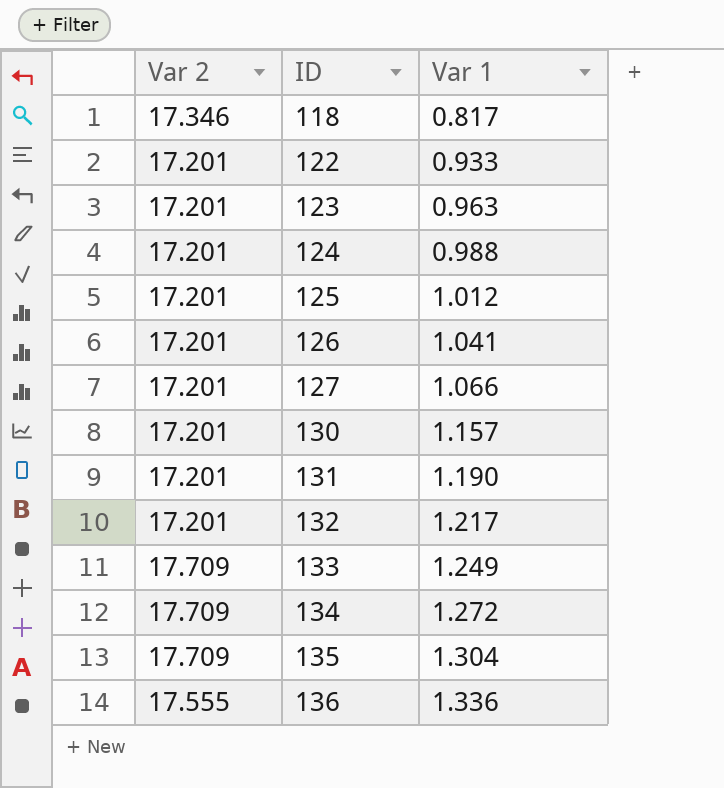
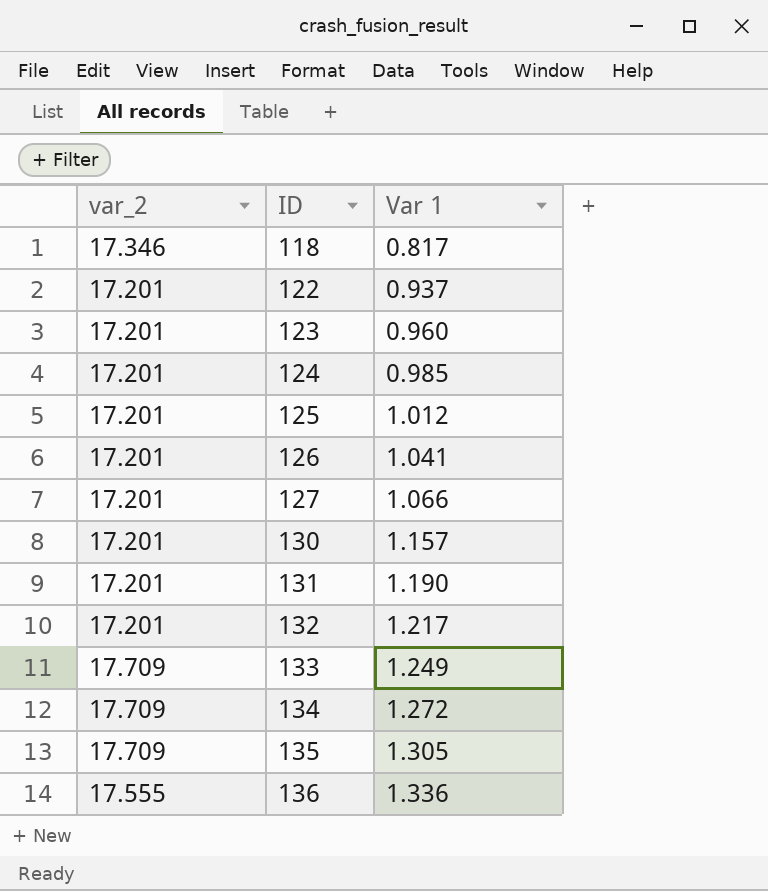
column name: Var 2 -> var_2
122 | Var 1: 0.933 -> 0.937
123 | Var 1: 0.963 -> 0.960
124 | Var 1: 0.988 -> 0.985
135 | Var 1: 1.304 -> 1.305

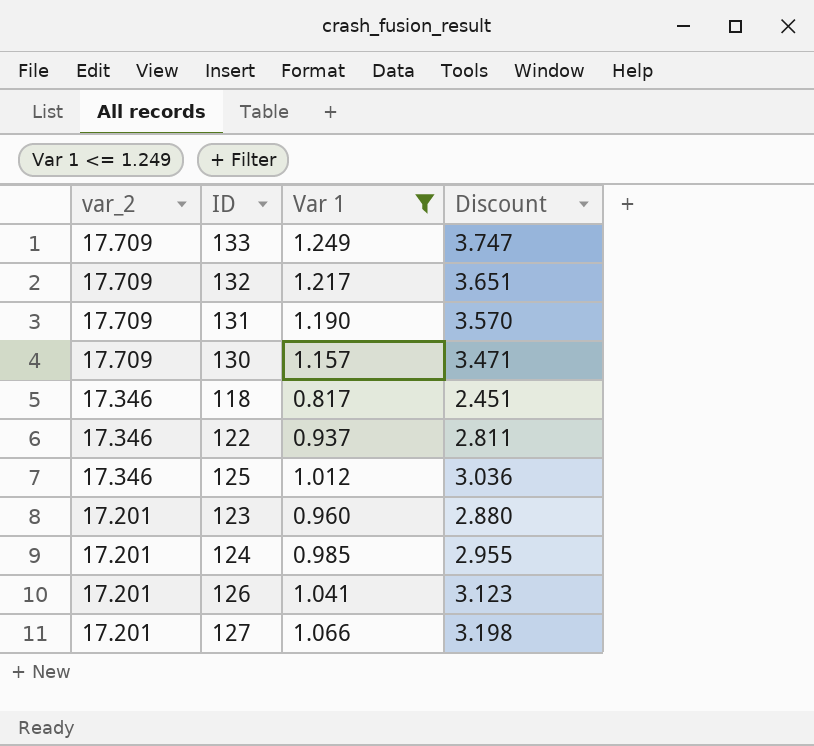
filter: none -> Var 1 <= 1.249
row order: ID ascending -> var_2 descending
column Discount | formula: none -> [Var 1] * 3
132 | var_2: 17.201 -> 17.709
131 | var_2: 17.201 -> 17.709
130 | var_2: 17.201 -> 17.709
122 | var_2: 17.201 -> 17.346
125 | var_2: 17.201 -> 17.346

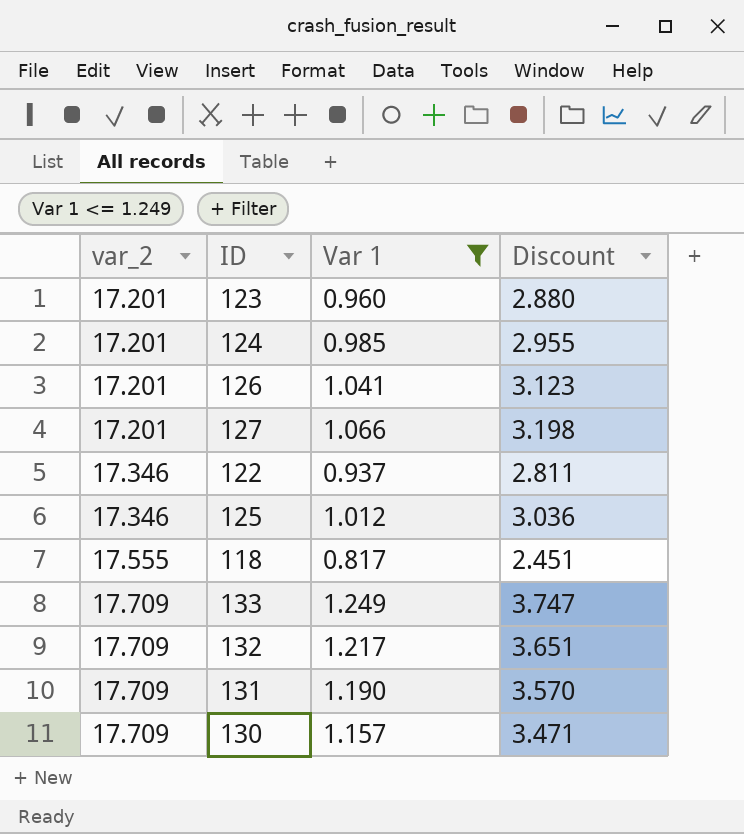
row order: var_2 descending -> var_2 ascending
118 | var_2: 17.346 -> 17.555

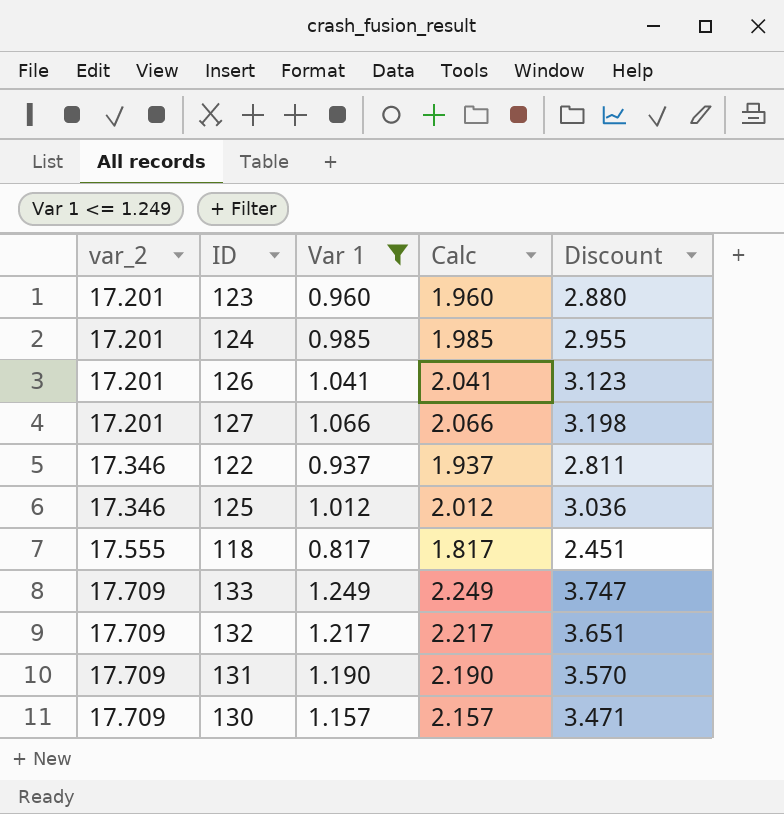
column Calc | formula: none -> [Var 1] + 1

